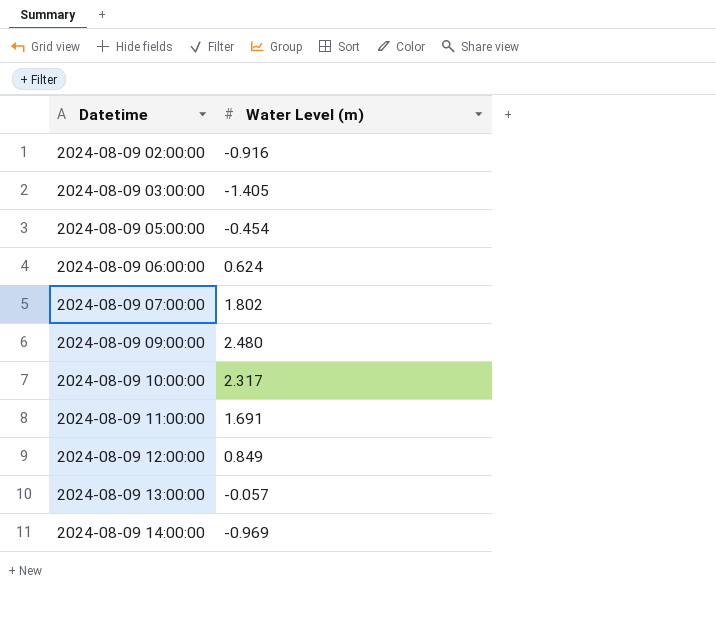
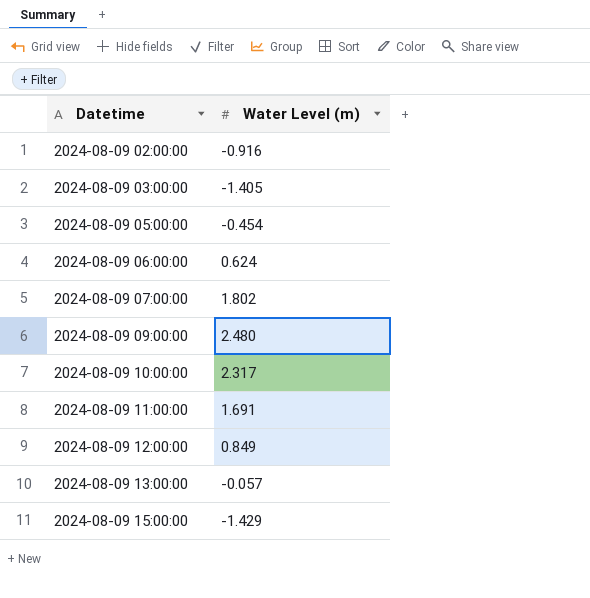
row 2024-08-09 14:00:00: -0.969 -> none
row 2024-08-09 15:00:00: none -> -1.429

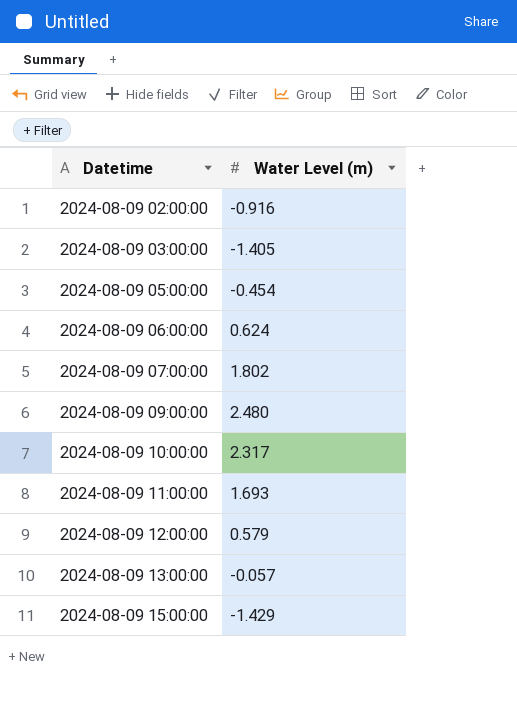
2024-08-09 11:00:00 | Water Level (m): 1.691 -> 1.693
2024-08-09 12:00:00 | Water Level (m): 0.849 -> 0.579

